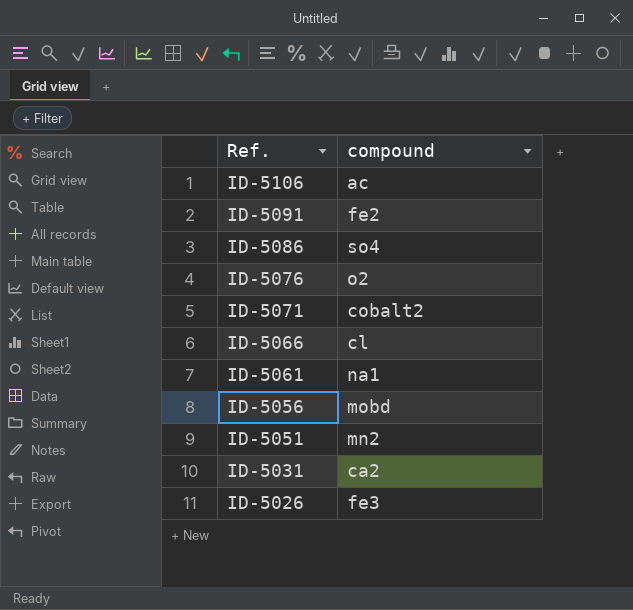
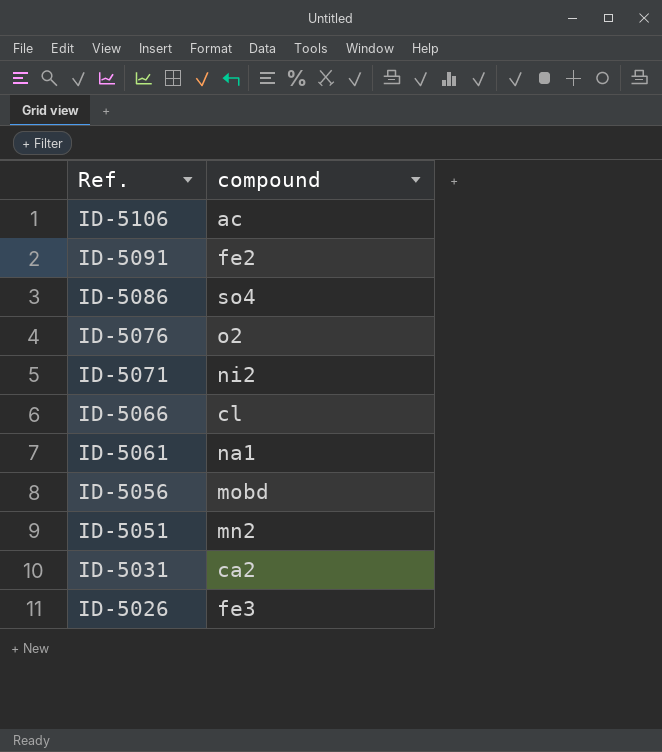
ID-5071 | compound: cobalt2 -> ni2

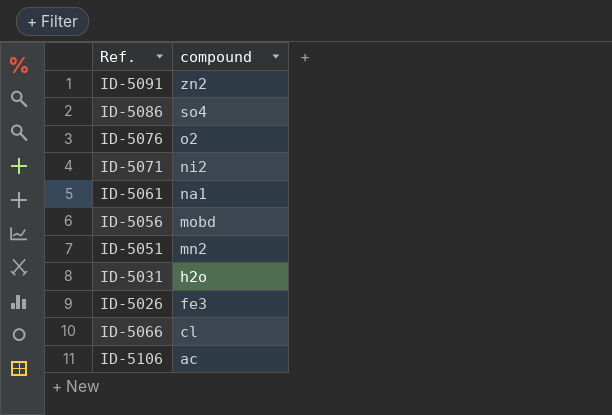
row order: Ref. descending -> compound descending
ID-5091 | compound: fe2 -> zn2
ID-5031 | compound: ca2 -> h2o

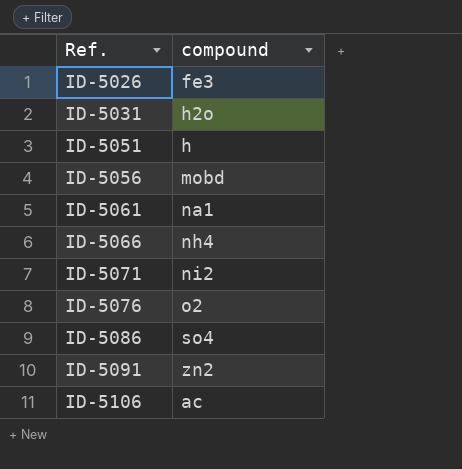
row order: compound descending -> Ref. ascending
ID-5051 | compound: mn2 -> h
ID-5066 | compound: cl -> nh4

